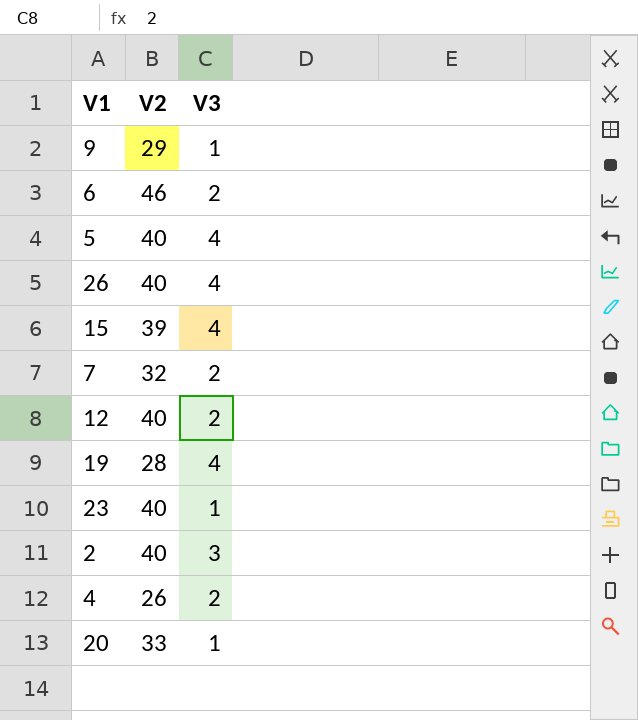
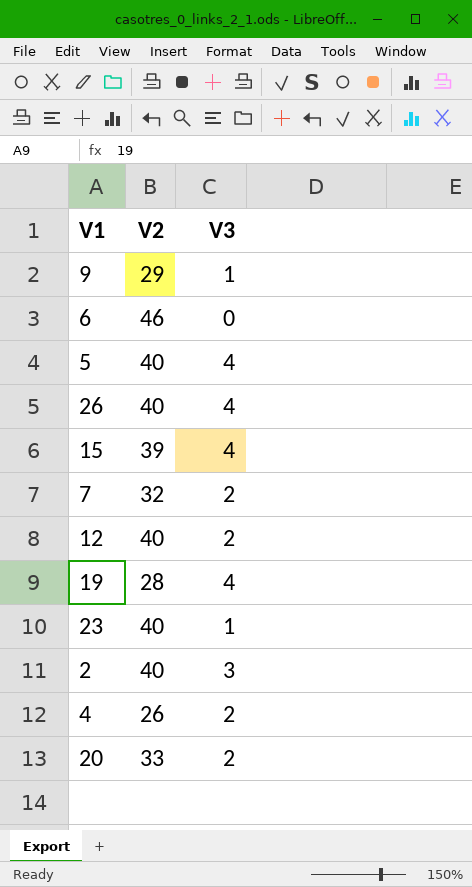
6 | V3: 2 -> 0
20 | V3: 1 -> 2

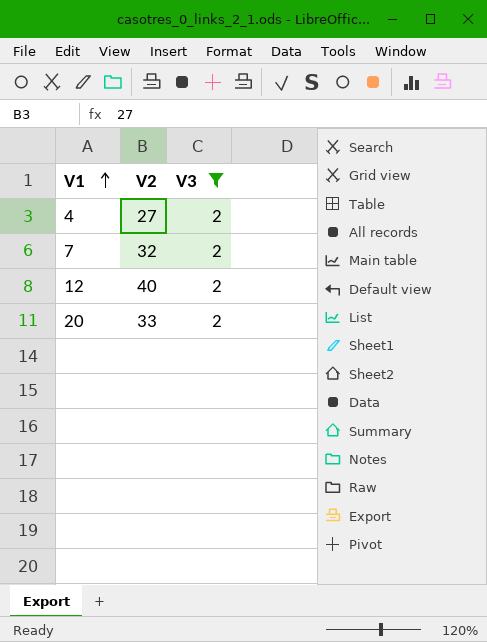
filter: none -> V3 = 2
row order: none -> V1 ascending
4 | V2: 26 -> 27

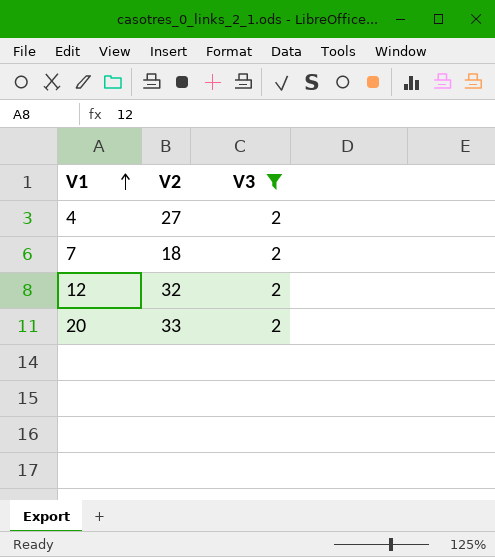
7 | V2: 32 -> 18
12 | V2: 40 -> 32

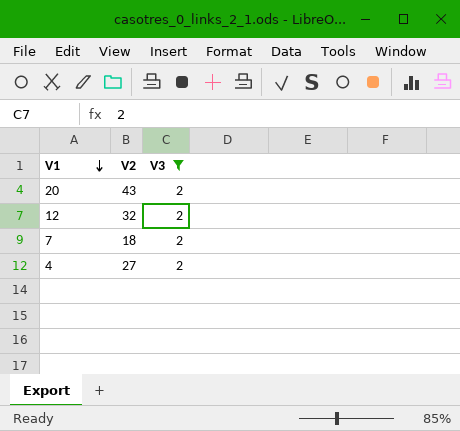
row order: V1 ascending -> V1 descending
20 | V2: 33 -> 43

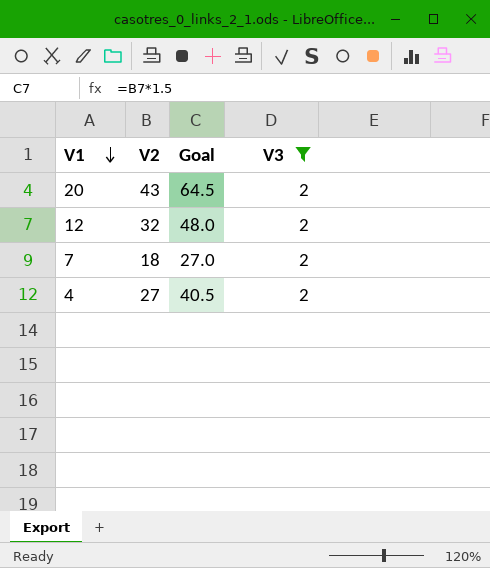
column Goal | formula: none -> [V2] * 1.5

